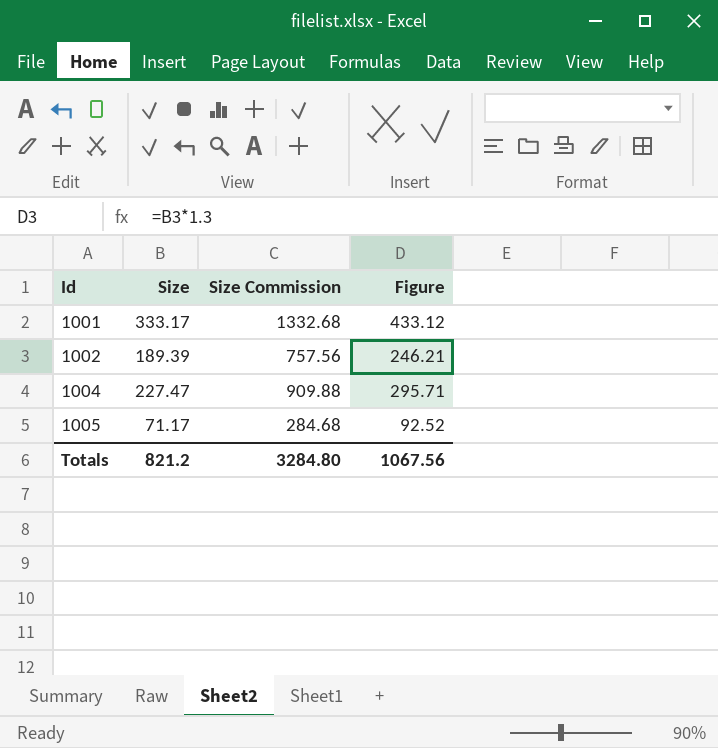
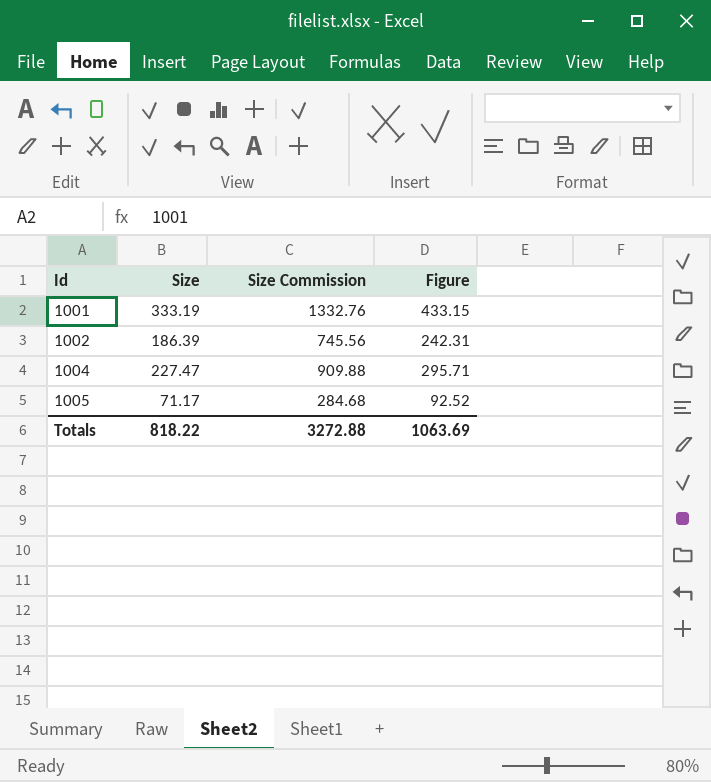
1001 | Size: 333.17 -> 333.19
1001 | Size Commission: 1332.68 -> 1332.76
1001 | Figure: 433.12 -> 433.15
1002 | Size: 189.39 -> 186.39
1002 | Size Commission: 757.56 -> 745.56
1002 | Figure: 246.21 -> 242.31
Totals | Size: 821.2 -> 818.22
Totals | Size Commission: 3284.80 -> 3272.88
Totals | Figure: 1067.56 -> 1063.69

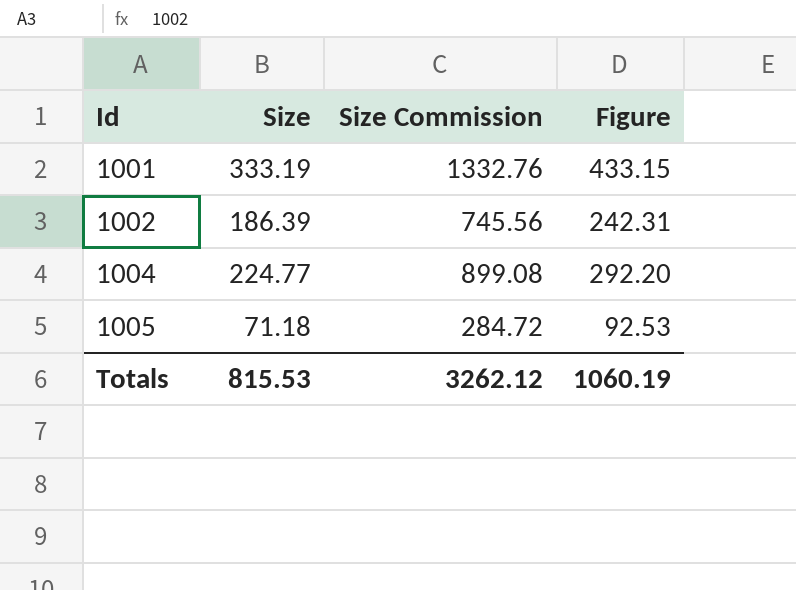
1004 | Size: 227.47 -> 224.77
1004 | Size Commission: 909.88 -> 899.08
1004 | Figure: 295.71 -> 292.20
1005 | Size: 71.17 -> 71.18
1005 | Size Commission: 284.68 -> 284.72
1005 | Figure: 92.52 -> 92.53
Totals | Size: 818.22 -> 815.53
Totals | Size Commission: 3272.88 -> 3262.12
Totals | Figure: 1063.69 -> 1060.19

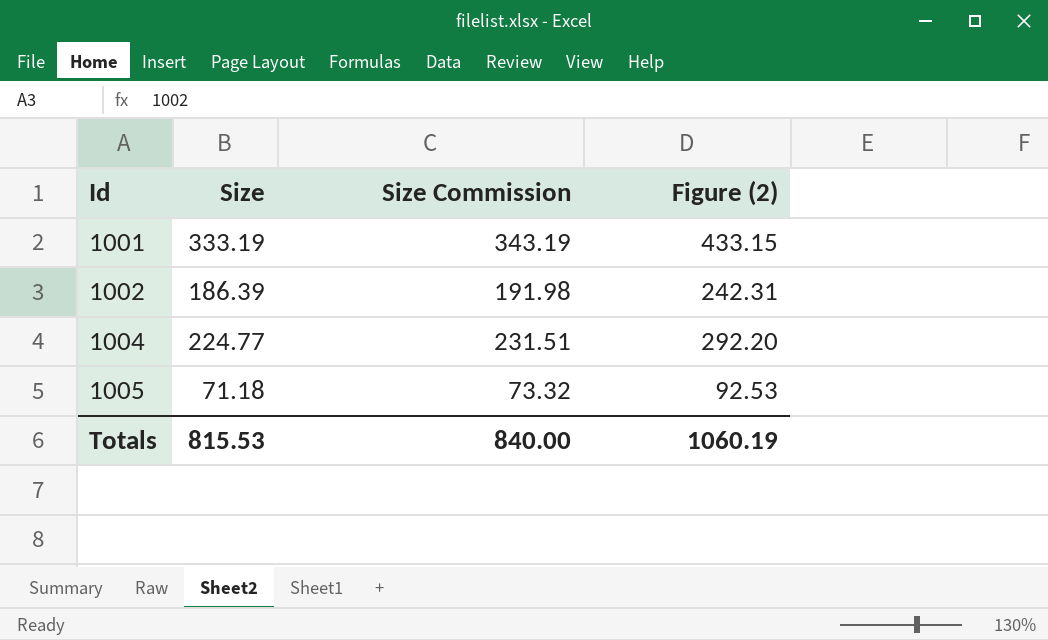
column Size Commission | formula: [Size] * 4 -> [Size] * 1.03
column name: Figure -> Figure (2)
Totals | Size Commission: 3262.12 -> 840.00

